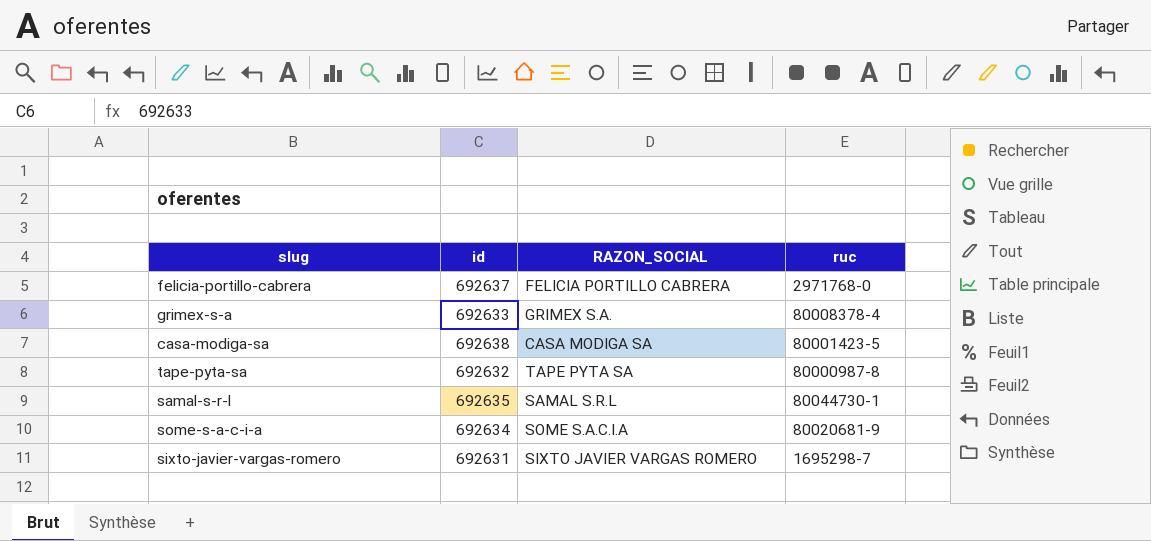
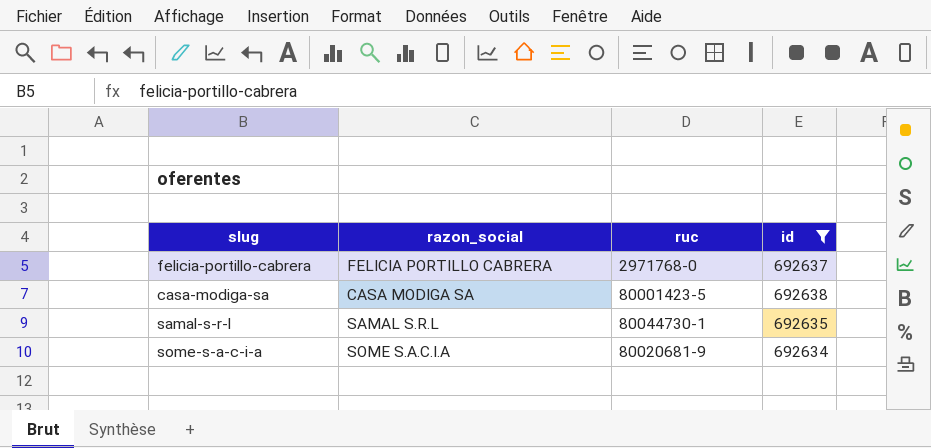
filter: none -> id >= 692634
column name: RAZON_SOCIAL -> razon_social
column id | position: 2 -> 4

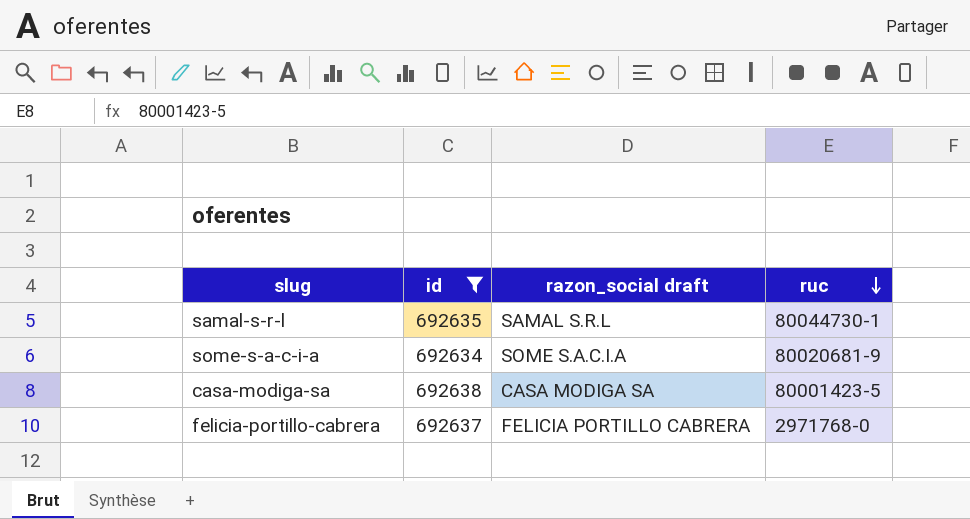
row order: none -> ruc descending
column id | position: 4 -> 2
column name: razon_social -> razon_social draft

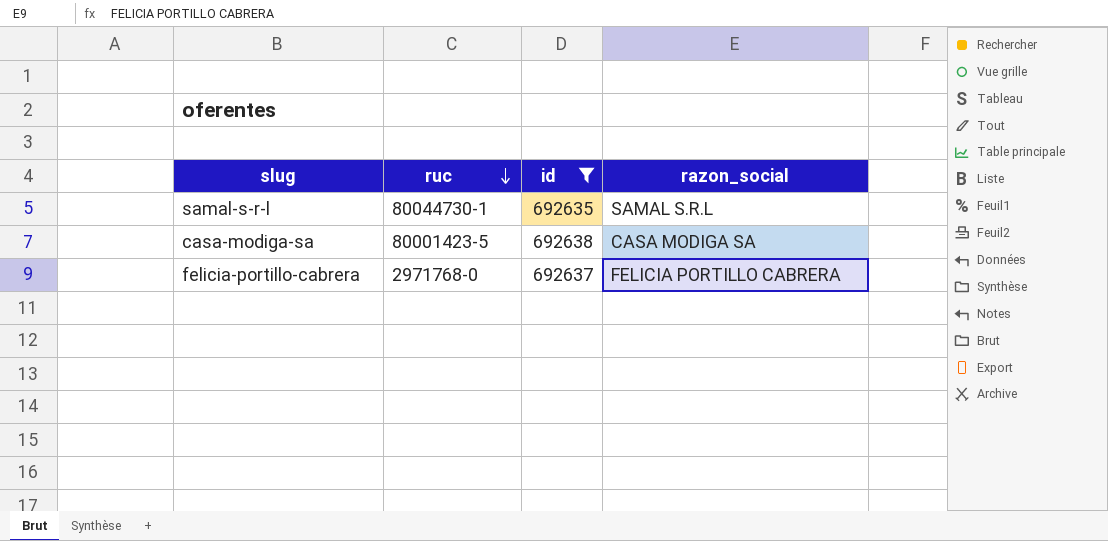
column ruc | position: 4 -> 2
column name: razon_social draft -> razon_social
row some-s-a-c-i-a: 692634 | SOME S.A.C.I.A | 80020681-9 -> none

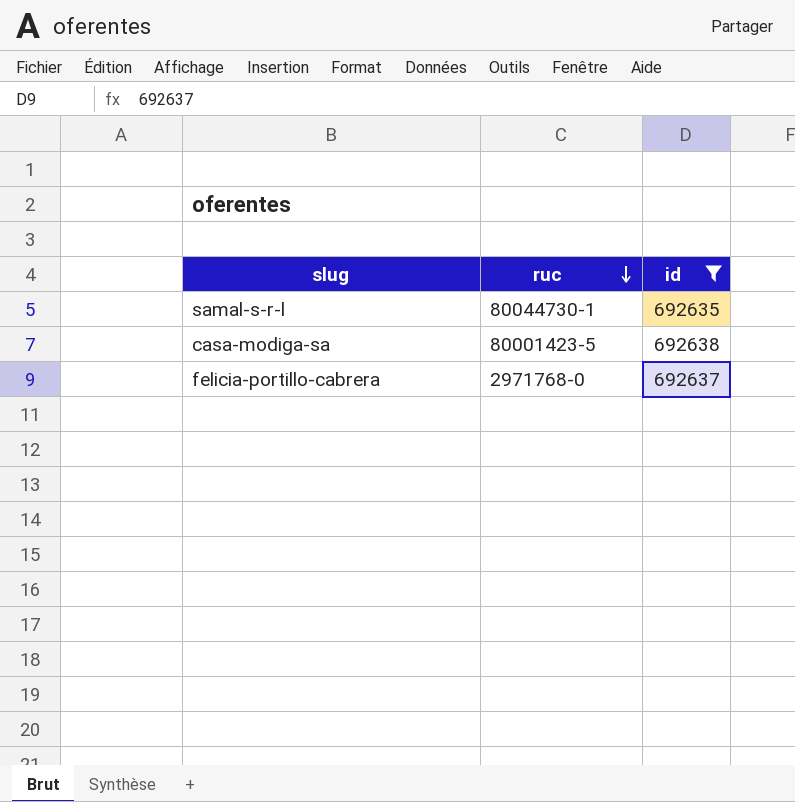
column razon_social | position: 4 -> none

